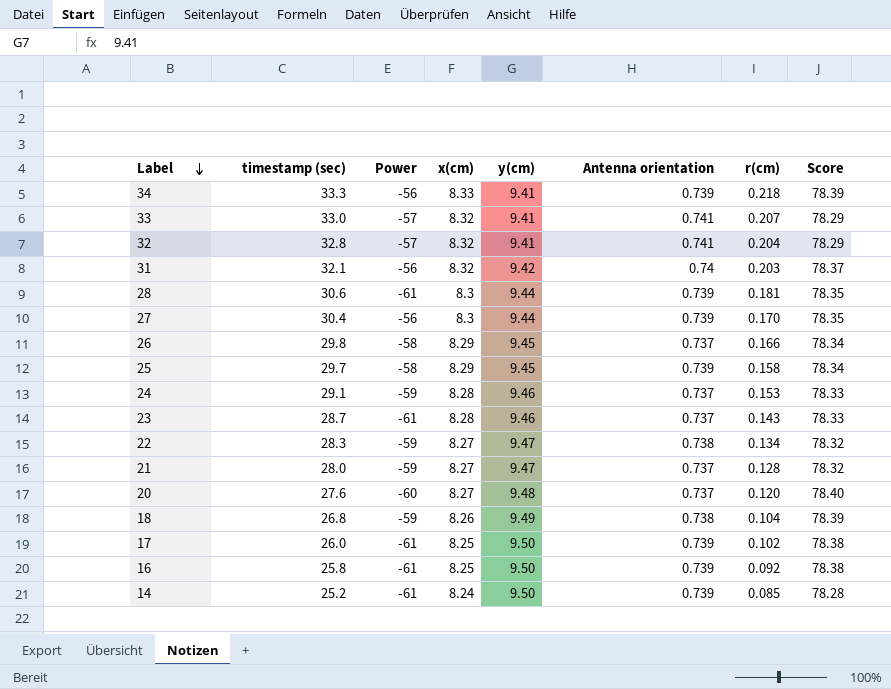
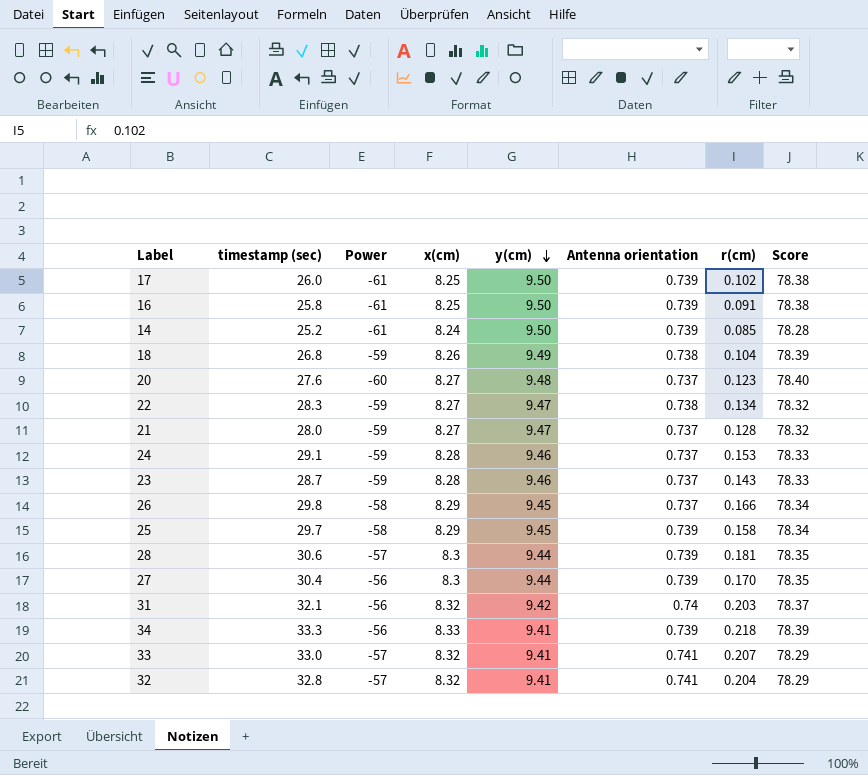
row order: Label descending -> y(cm) descending
16 | r(cm): 0.092 -> 0.091
20 | r(cm): 0.120 -> 0.123
23 | Power: -61 -> -59
28 | Power: -61 -> -57

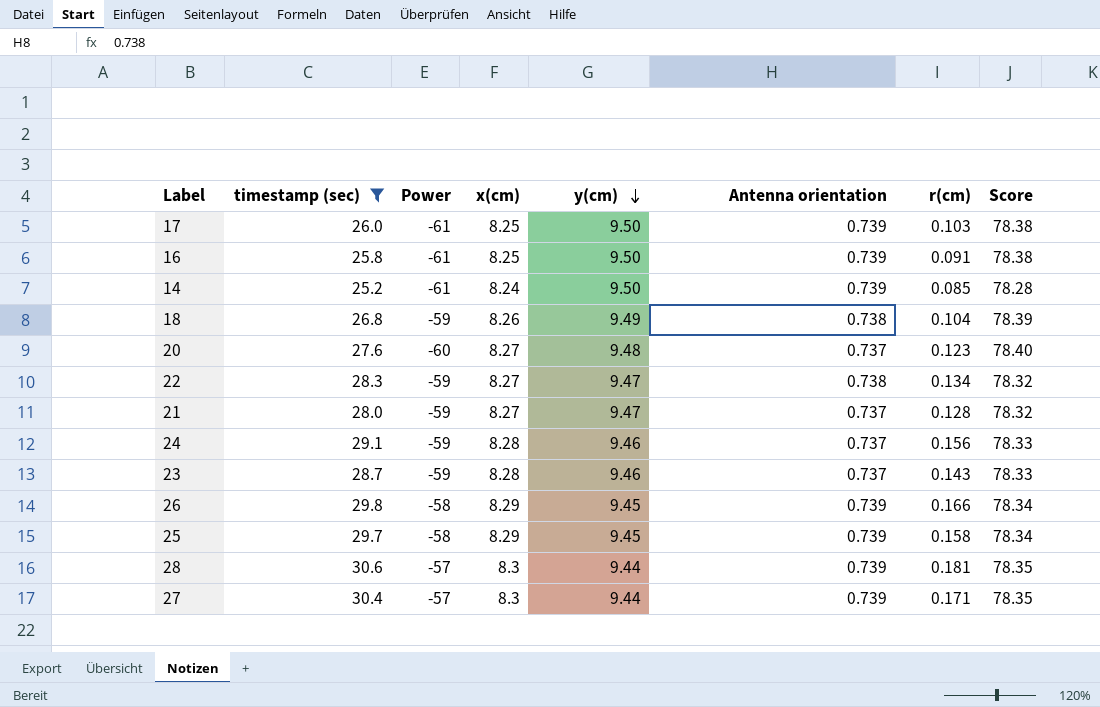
filter: none -> timestamp (sec) <= 30.6
17 | r(cm): 0.102 -> 0.103
24 | r(cm): 0.153 -> 0.156
26 | Antenna orientation: 0.737 -> 0.739
27 | Power: -56 -> -57
27 | r(cm): 0.170 -> 0.171

